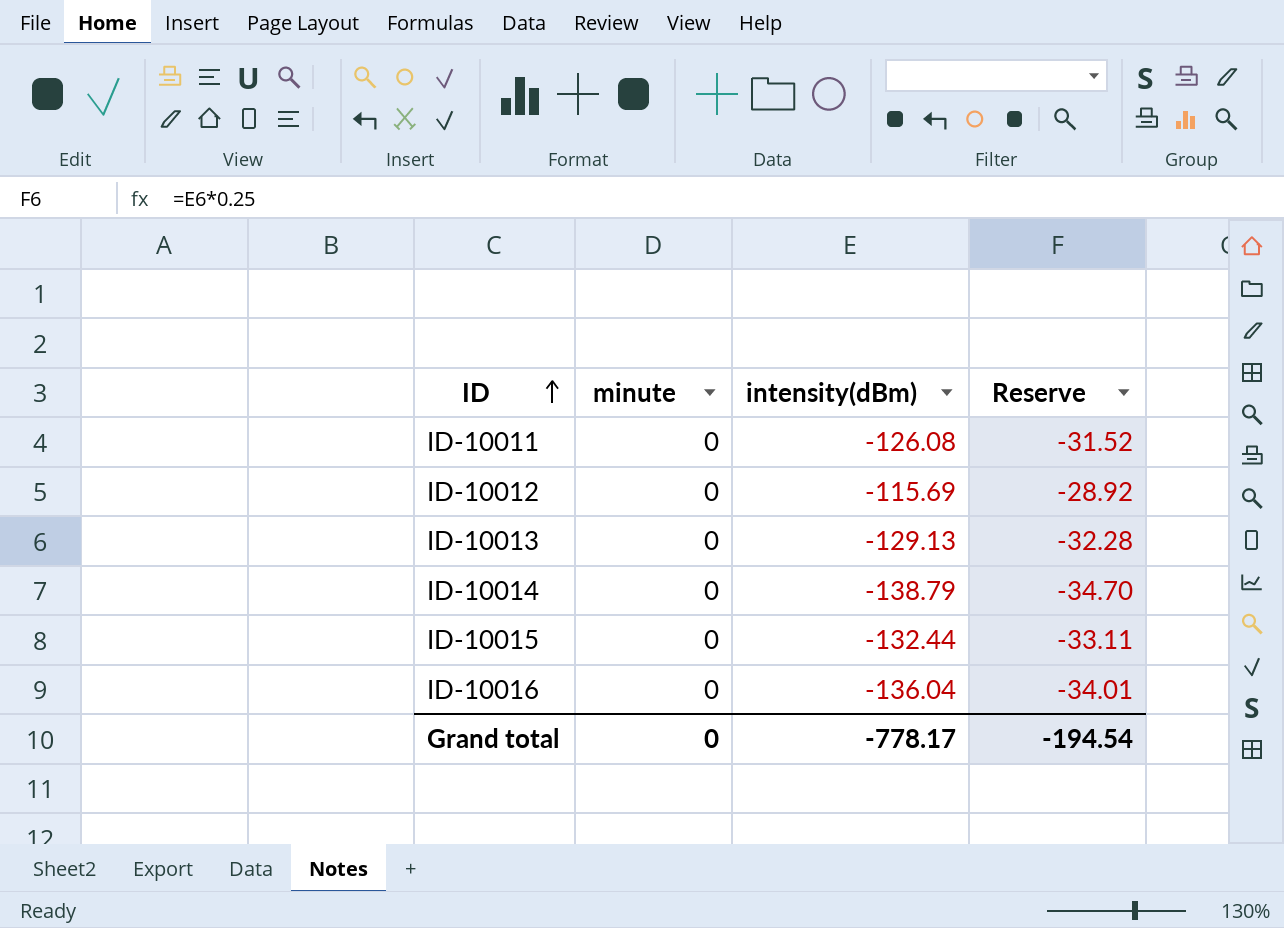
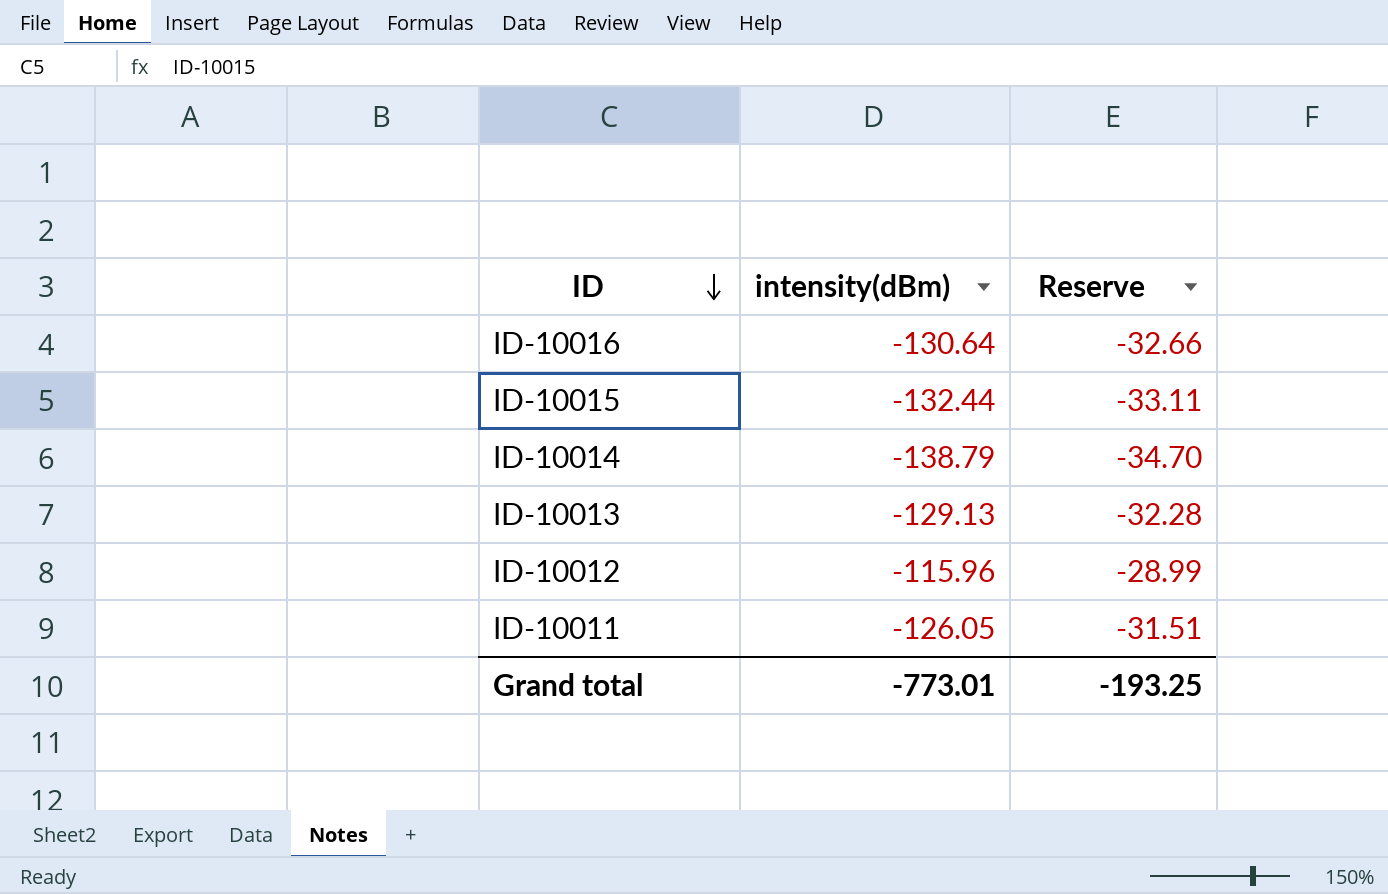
row order: ID ascending -> ID descending
column minute | position: 2 -> none
ID-10016 | intensity(dBm): -136.04 -> -130.64
ID-10016 | Reserve: -34.01 -> -32.66
ID-10012 | intensity(dBm): -115.69 -> -115.96
ID-10012 | Reserve: -28.92 -> -28.99
ID-10011 | intensity(dBm): -126.08 -> -126.05
ID-10011 | Reserve: -31.52 -> -31.51
Grand total | intensity(dBm): -778.17 -> -773.01
Grand total | Reserve: -194.54 -> -193.25

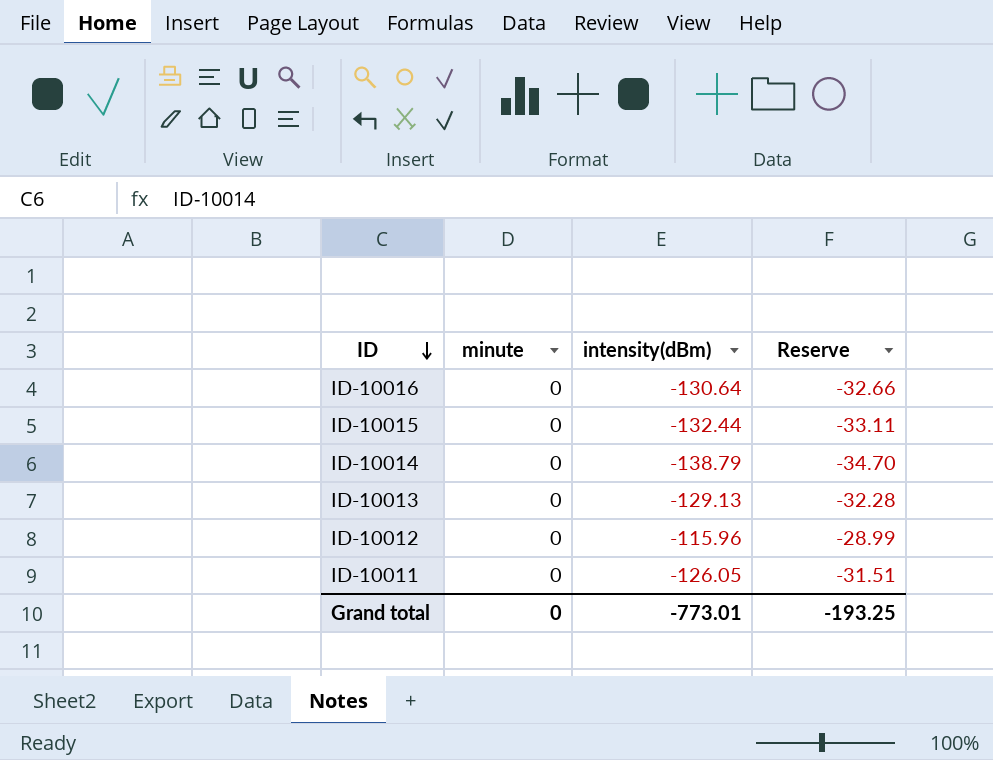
column minute | position: none -> 2

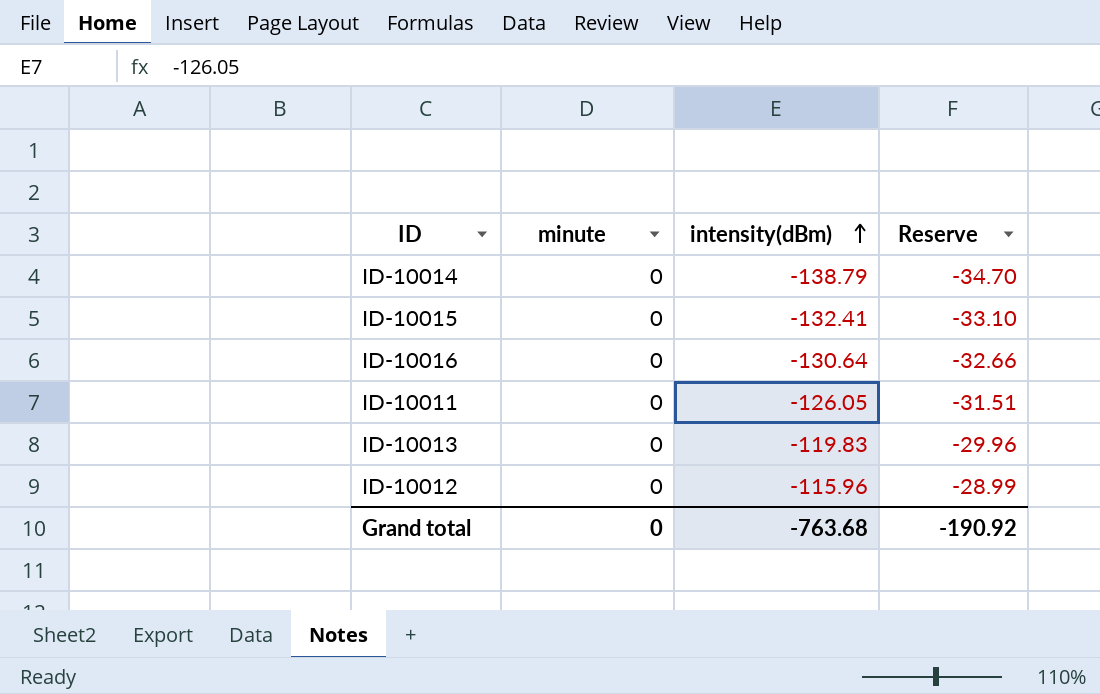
row order: ID descending -> intensity(dBm) ascending
ID-10015 | intensity(dBm): -132.44 -> -132.41
ID-10015 | Reserve: -33.11 -> -33.10
ID-10013 | intensity(dBm): -129.13 -> -119.83
ID-10013 | Reserve: -32.28 -> -29.96
Grand total | intensity(dBm): -773.01 -> -763.68
Grand total | Reserve: -193.25 -> -190.92

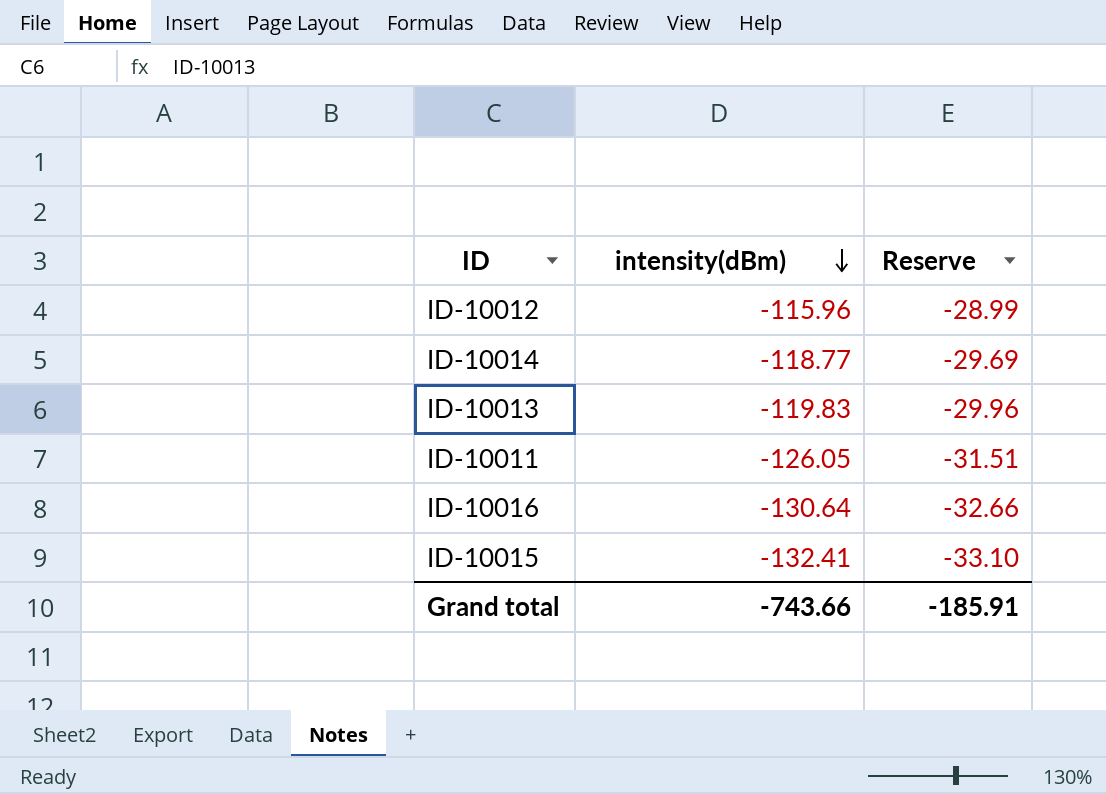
row order: intensity(dBm) ascending -> intensity(dBm) descending
column minute | position: 2 -> none
ID-10014 | intensity(dBm): -138.79 -> -118.77
ID-10014 | Reserve: -34.70 -> -29.69
Grand total | intensity(dBm): -763.68 -> -743.66
Grand total | Reserve: -190.92 -> -185.91

